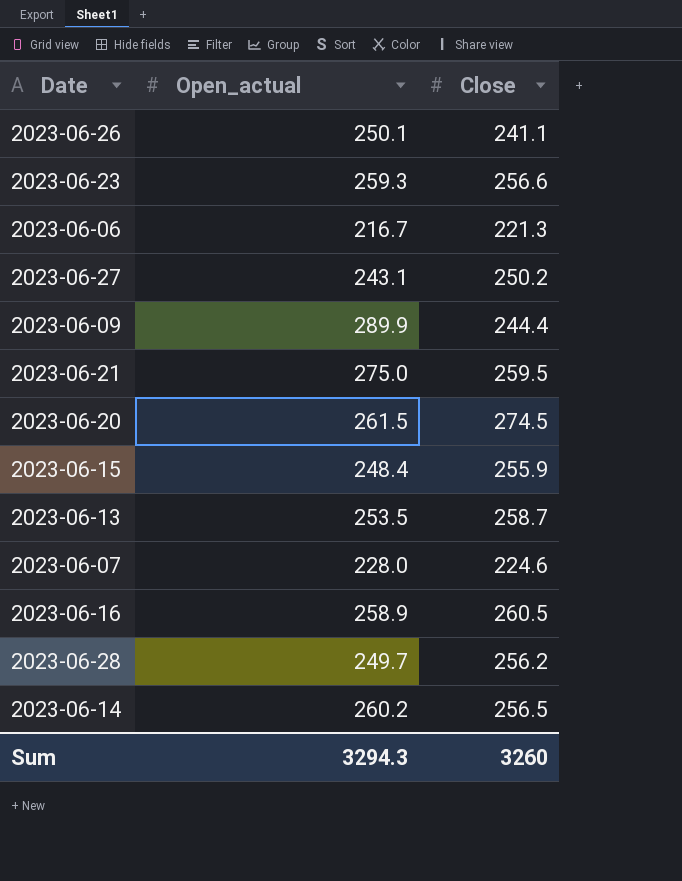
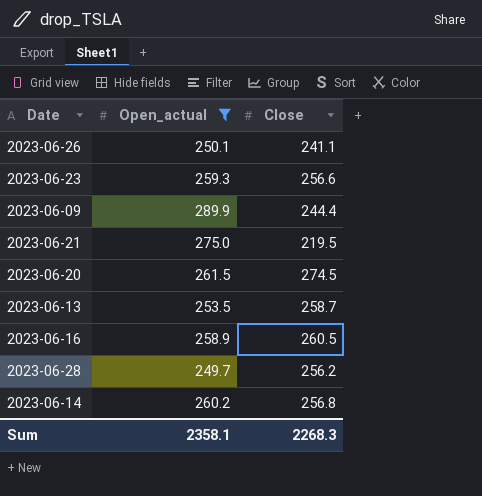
filter: none -> Open_actual >= 249.7
2023-06-21 | Close: 259.5 -> 219.5
2023-06-14 | Close: 256.5 -> 256.8
Sum | Open_actual: 3294.3 -> 2358.1
Sum | Close: 3260 -> 2268.3

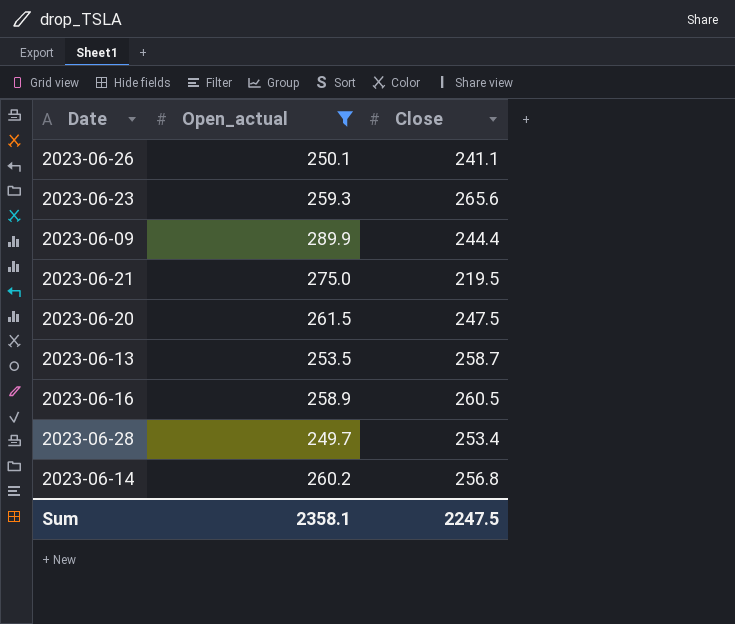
2023-06-23 | Close: 256.6 -> 265.6
2023-06-20 | Close: 274.5 -> 247.5
2023-06-28 | Close: 256.2 -> 253.4
Sum | Close: 2268.3 -> 2247.5

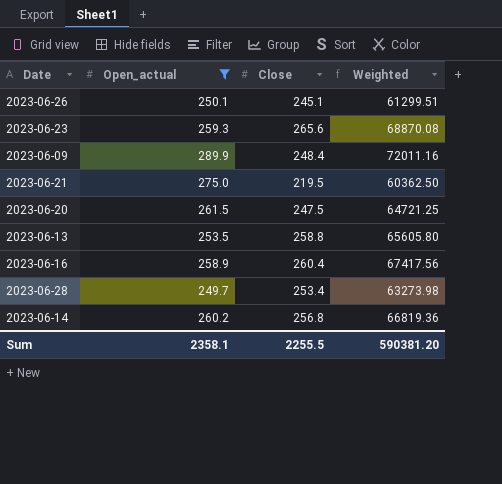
column Weighted | formula: none -> [Open_actual] * [Close]
2023-06-26 | Close: 241.1 -> 245.1
2023-06-09 | Close: 244.4 -> 248.4
2023-06-13 | Close: 258.7 -> 258.8
2023-06-16 | Close: 260.5 -> 260.4
Sum | Close: 2247.5 -> 2255.5

